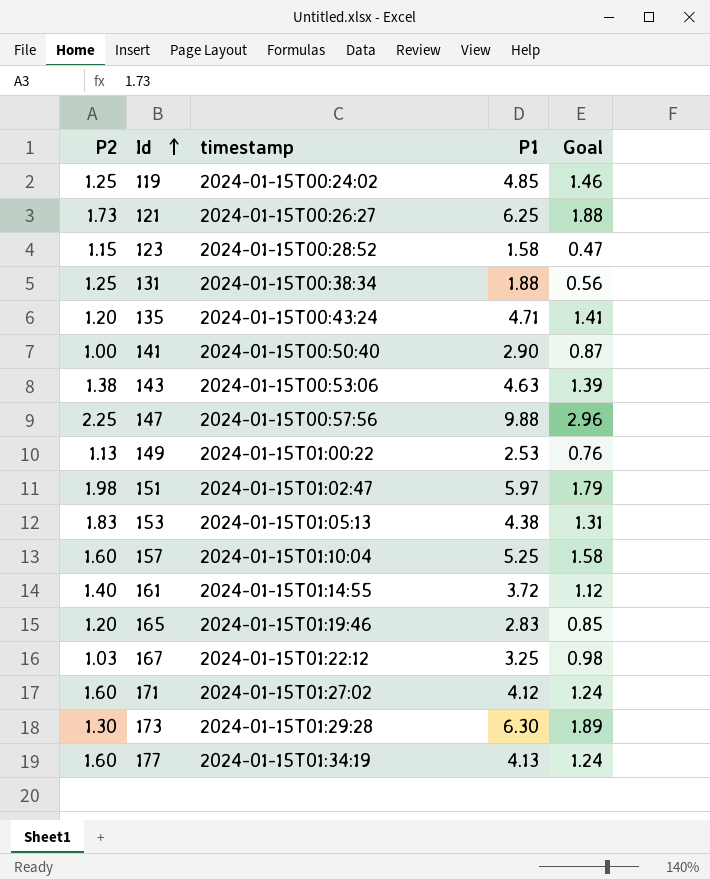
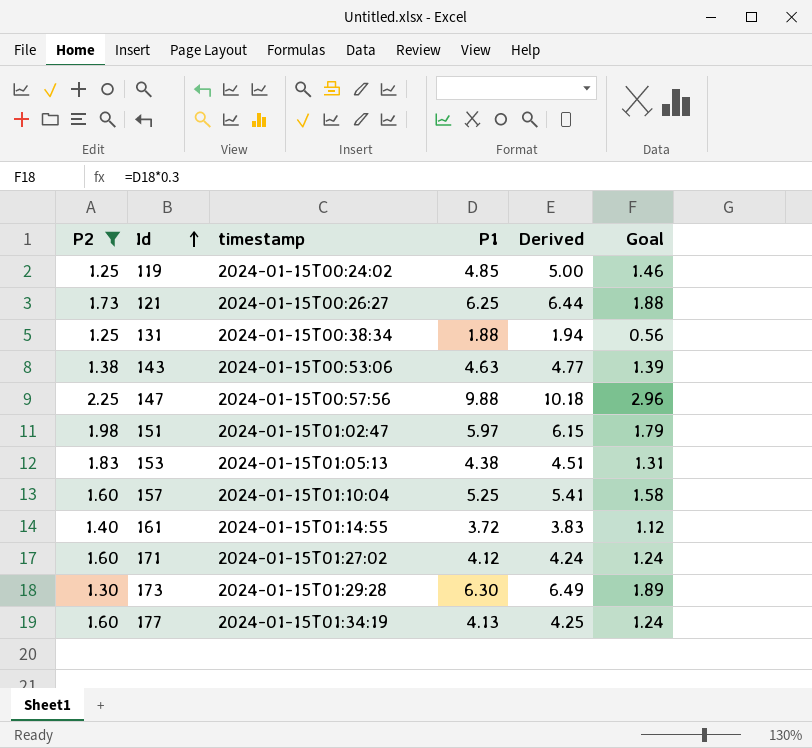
filter: none -> P2 >= 1.25
column Derived | formula: none -> [P1] * 1.03

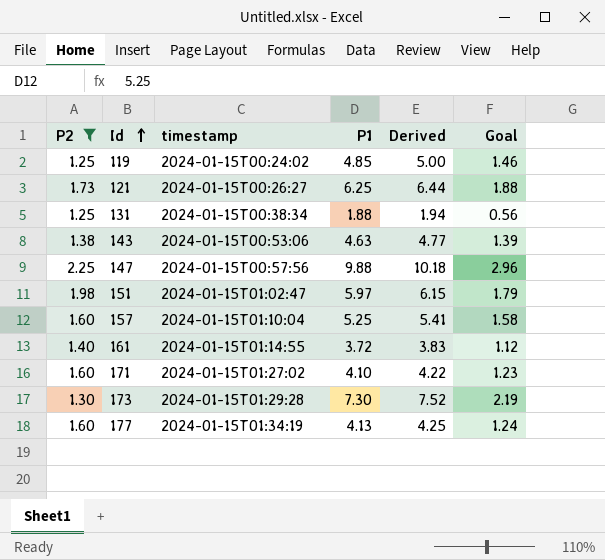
row 153: 1.83 | 2024-01-15T01:05:13 | 4.38 | 4.51 | 1.31 -> none
171 | P1: 4.12 -> 4.10
171 | Derived: 4.24 -> 4.22
171 | Goal: 1.24 -> 1.23
173 | P1: 6.30 -> 7.30
173 | Derived: 6.49 -> 7.52
173 | Goal: 1.89 -> 2.19

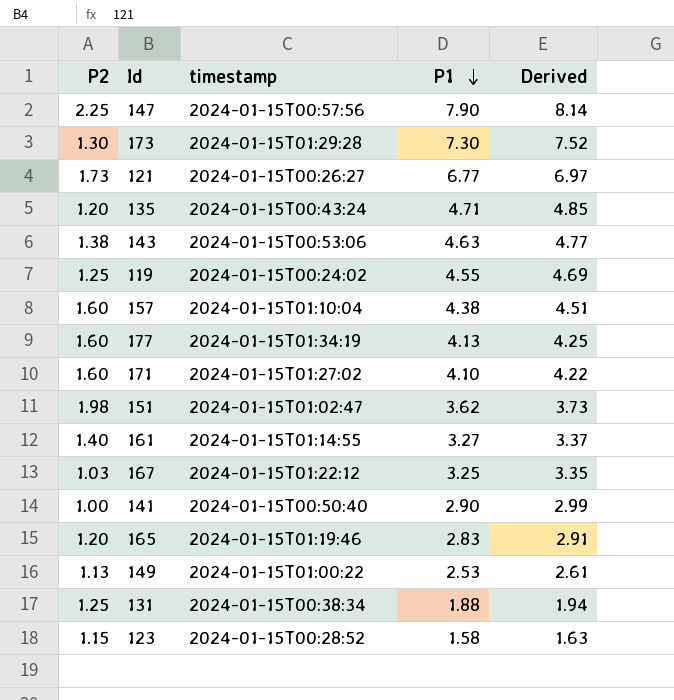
filter: P2 >= 1.25 -> none
row order: Id ascending -> P1 descending
column Goal | formula: [P1] * 0.3 -> none
147 | P1: 9.88 -> 7.90
147 | Derived: 10.18 -> 8.14
121 | P1: 6.25 -> 6.77
121 | Derived: 6.44 -> 6.97
119 | P1: 4.85 -> 4.55
119 | Derived: 5.00 -> 4.69
157 | P1: 5.25 -> 4.38
157 | Derived: 5.41 -> 4.51
151 | P1: 5.97 -> 3.62
151 | Derived: 6.15 -> 3.73
161 | P1: 3.72 -> 3.27
161 | Derived: 3.83 -> 3.37

